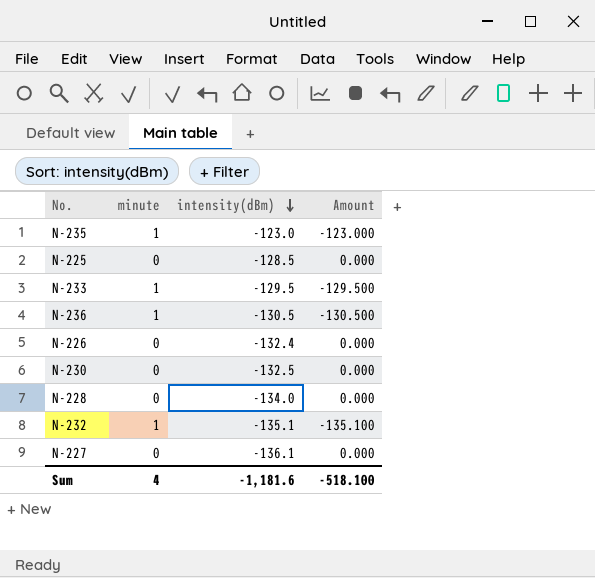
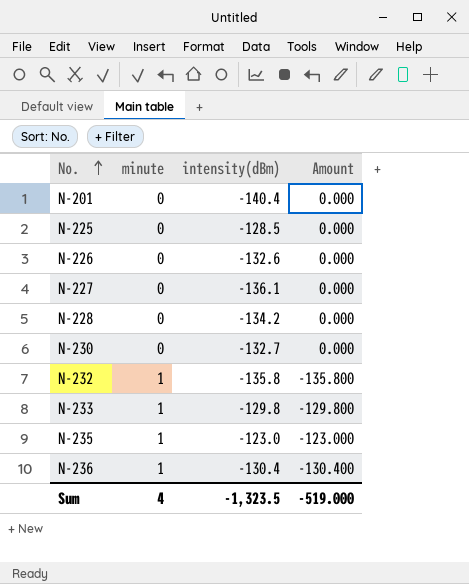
row order: intensity(dBm) descending -> No. ascending
row N-201: none -> 0 | -140.4 | 0.000
N-226 | intensity(dBm): -132.4 -> -132.6
N-228 | intensity(dBm): -134.0 -> -134.2
N-230 | intensity(dBm): -132.5 -> -132.7
N-232 | intensity(dBm): -135.1 -> -135.8
N-232 | Amount: -135.100 -> -135.800
N-233 | intensity(dBm): -129.5 -> -129.8
N-233 | Amount: -129.500 -> -129.800
N-236 | intensity(dBm): -130.5 -> -130.4
N-236 | Amount: -130.500 -> -130.400
Sum | intensity(dBm): -1,181.6 -> -1,323.5
Sum | Amount: -518.100 -> -519.000

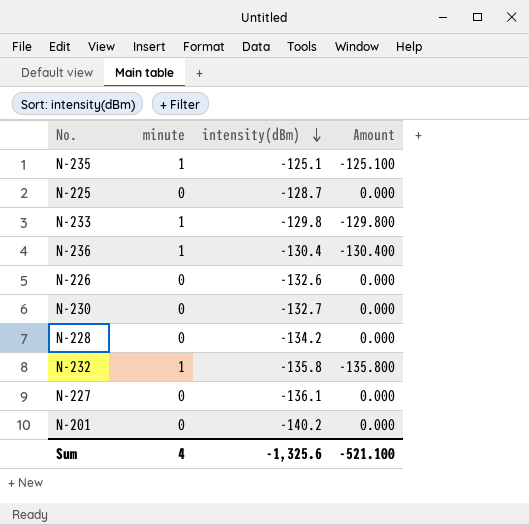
row order: No. ascending -> intensity(dBm) descending
N-235 | intensity(dBm): -123.0 -> -125.1
N-235 | Amount: -123.000 -> -125.100
N-225 | intensity(dBm): -128.5 -> -128.7
N-201 | intensity(dBm): -140.4 -> -140.2
Sum | intensity(dBm): -1,323.5 -> -1,325.6
Sum | Amount: -519.000 -> -521.100

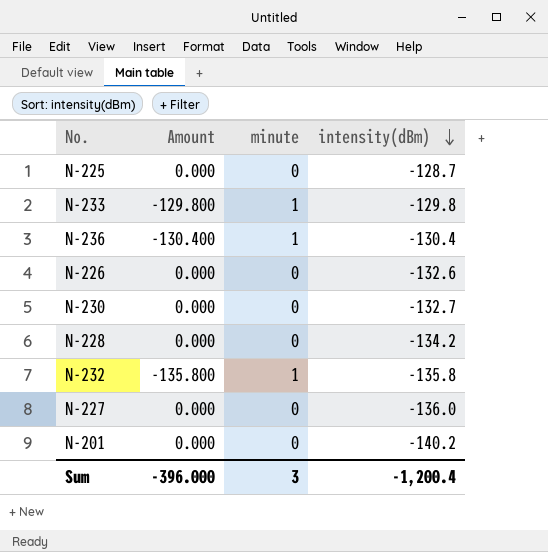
column Amount | position: 4 -> 2
row N-235: 1 | -125.1 | -125.100 -> none
N-227 | intensity(dBm): -136.1 -> -136.0
Sum | Amount: -521.100 -> -396.000
Sum | minute: 4 -> 3
Sum | intensity(dBm): -1,325.6 -> -1,200.4

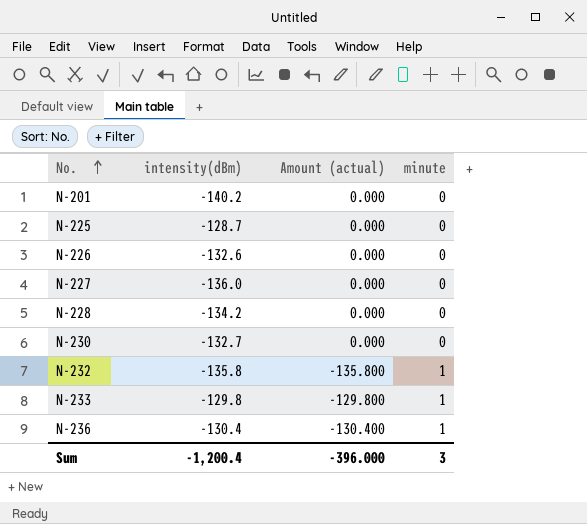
row order: intensity(dBm) descending -> No. ascending
column intensity(dBm) | position: 4 -> 2
column name: Amount -> Amount (actual)

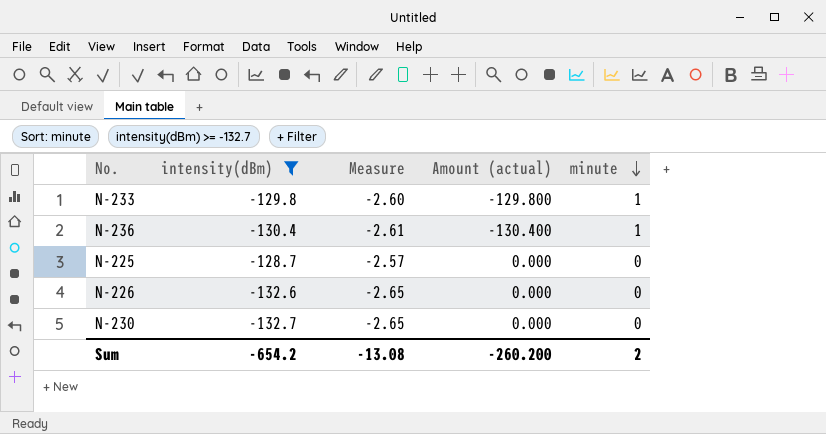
filter: none -> intensity(dBm) >= -132.7
row order: No. ascending -> minute descending
column Measure | formula: none -> [intensity(dBm)] * 0.02
Sum | intensity(dBm): -1,200.4 -> -654.2
Sum | Amount (actual): -396.000 -> -260.200
Sum | minute: 3 -> 2

